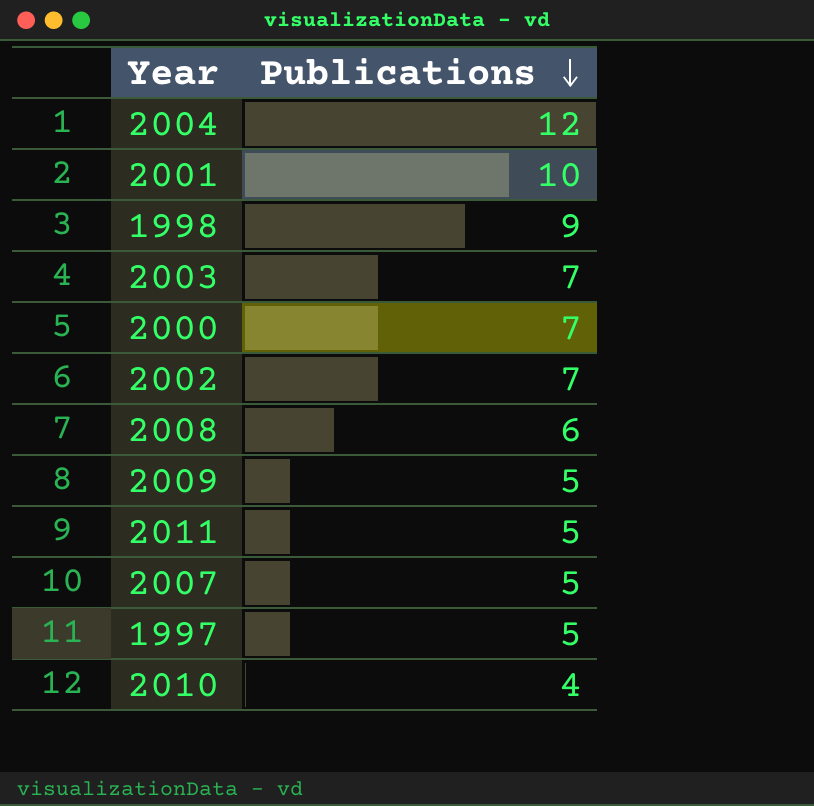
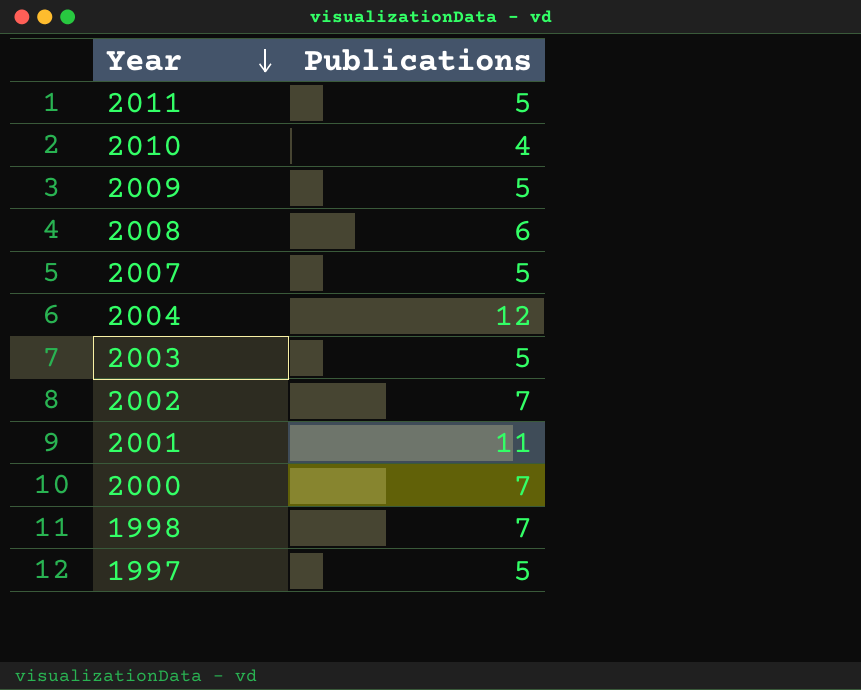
row order: Publications descending -> Year descending
2003 | Publications: 7 -> 5
2001 | Publications: 10 -> 11
1998 | Publications: 9 -> 7

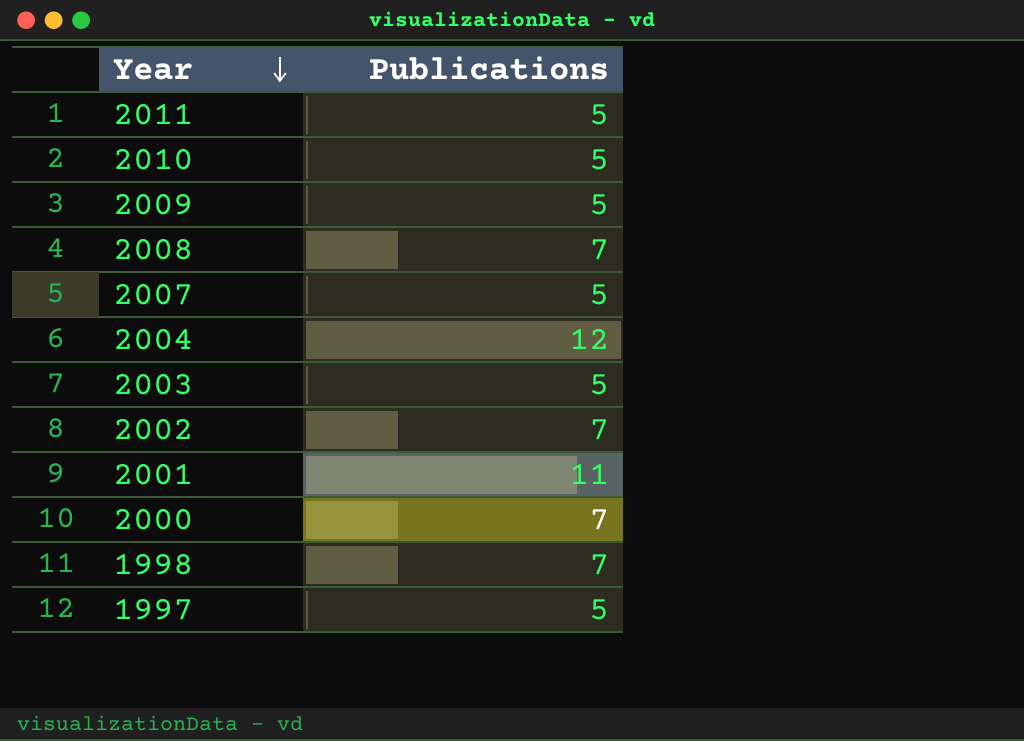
2010 | Publications: 4 -> 5
2008 | Publications: 6 -> 7

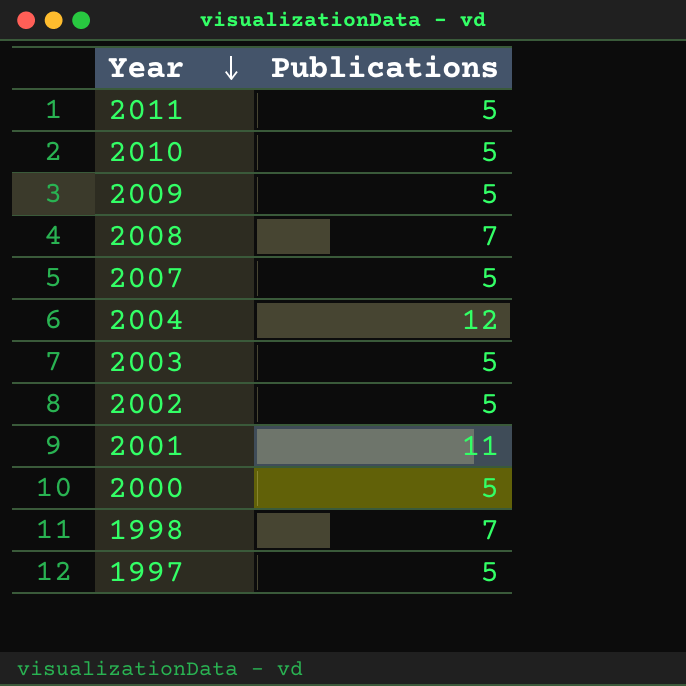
2002 | Publications: 7 -> 5
2000 | Publications: 7 -> 5

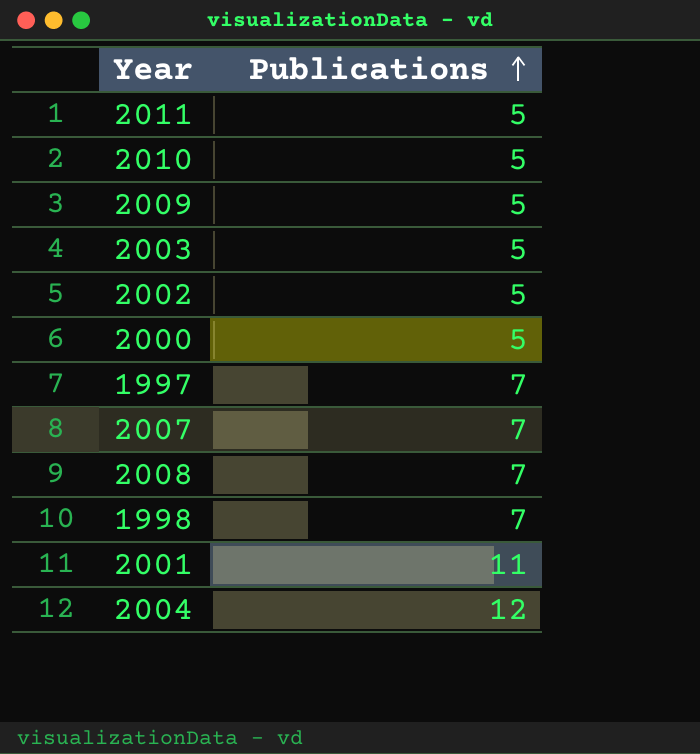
row order: Year descending -> Publications ascending
1997 | Publications: 5 -> 7
2007 | Publications: 5 -> 7

